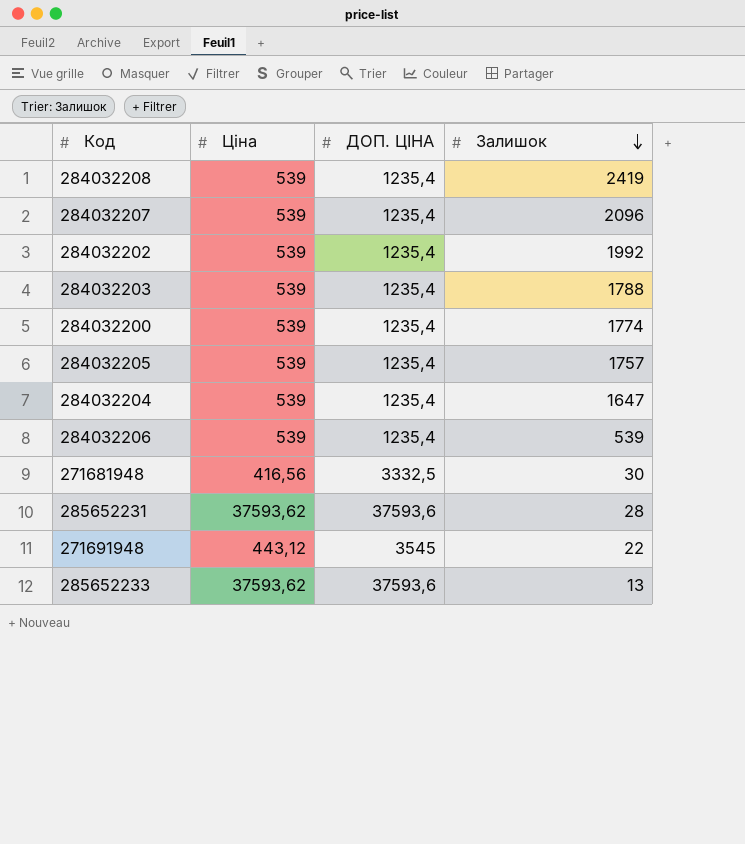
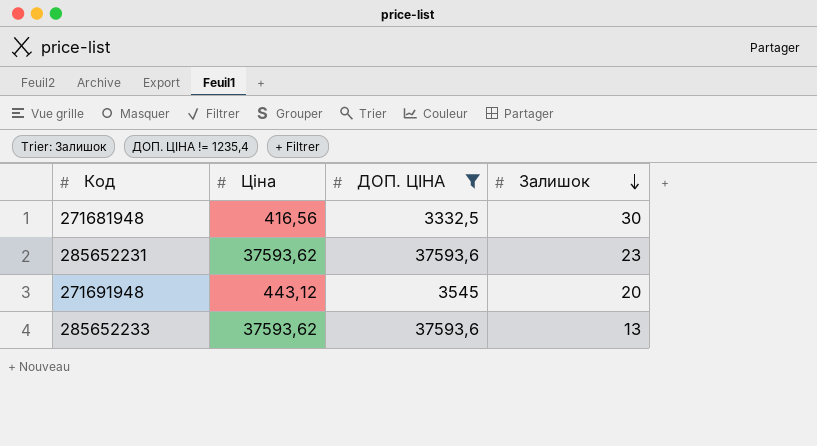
filter: none -> ДОП. ЦІНА != 1235,4
285652231 | Залишок: 28 -> 23
271691948 | Залишок: 22 -> 20

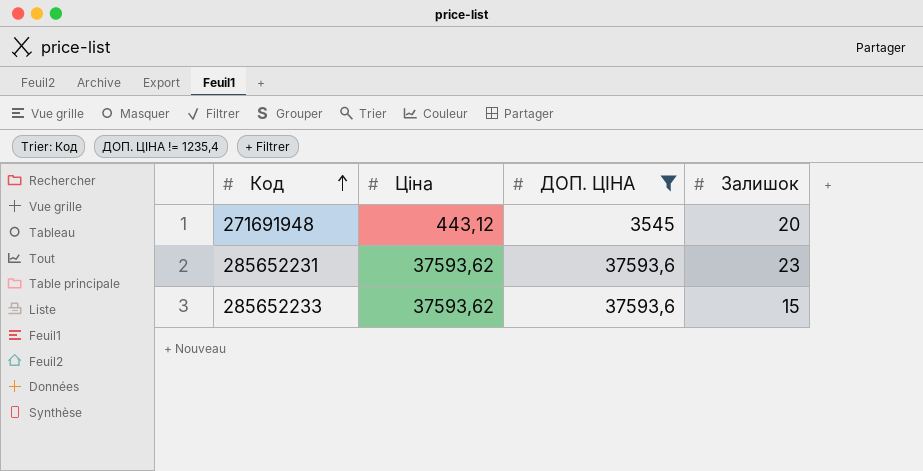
row order: Залишок descending -> Код ascending
row 271681948: 416,56 | 3332,5 | 30 -> none
285652233 | Залишок: 13 -> 15

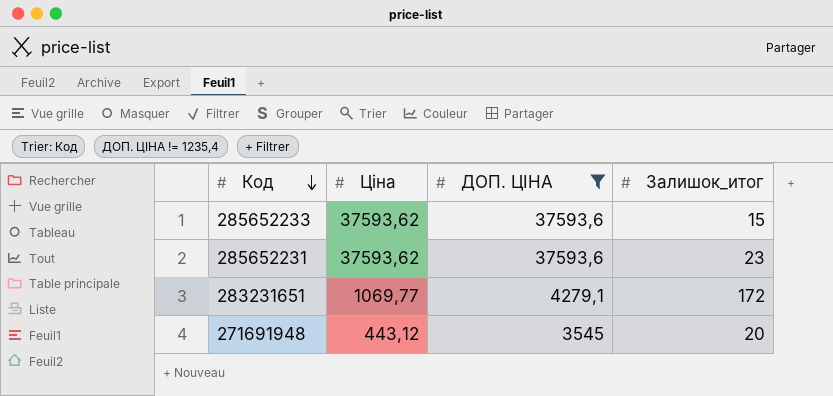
row order: Код ascending -> Код descending
column name: Залишок -> Залишок_итог
row 283231651: none -> 1069,77 | 4279,1 | 172

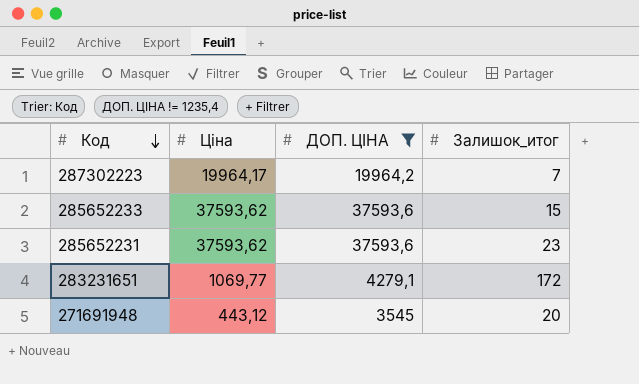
row 287302223: none -> 19964,17 | 19964,2 | 7

